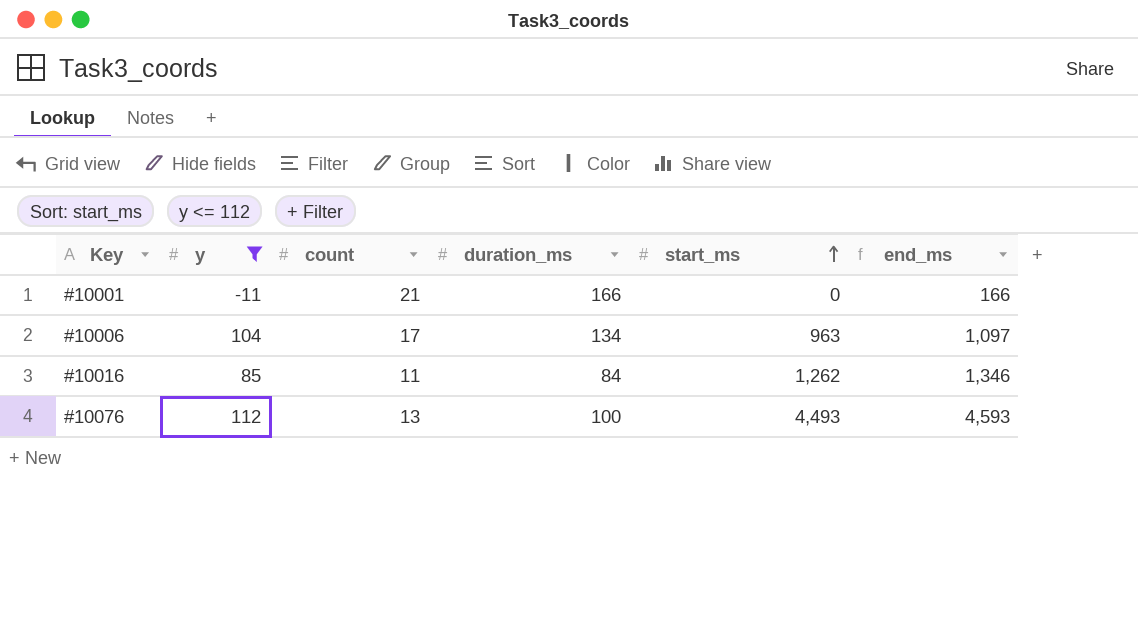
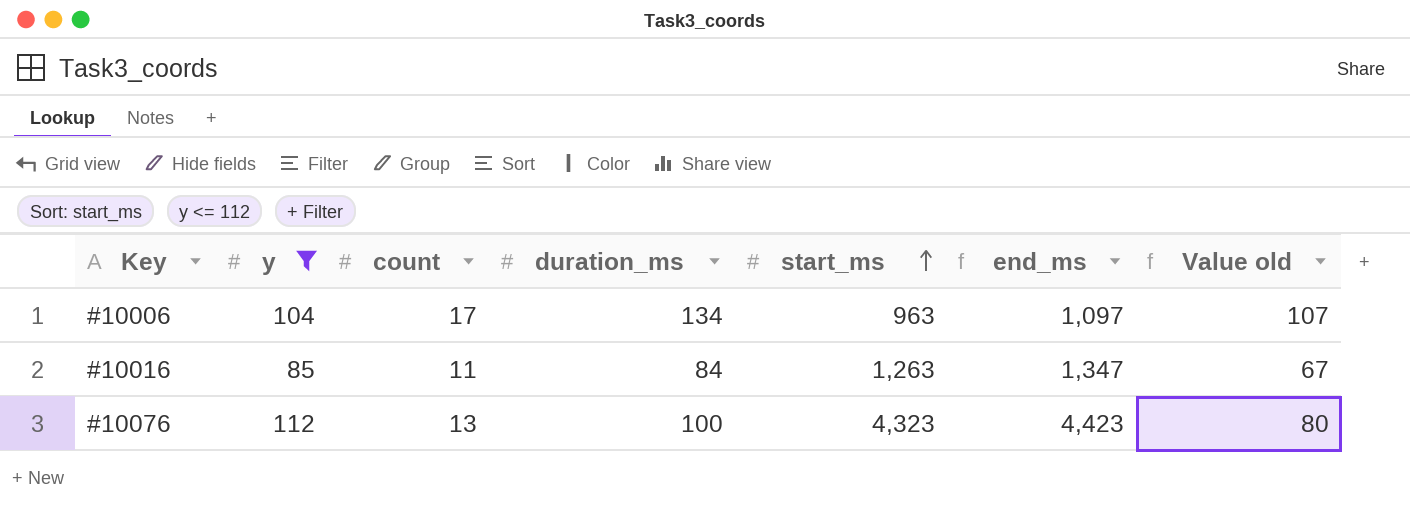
column Value old | formula: none -> [duration_ms] * 0.8
row #10001: -11 | 21 | 166 | 0 | 166 -> none
#10016 | start_ms: 1,262 -> 1,263
#10016 | end_ms: 1,346 -> 1,347
#10076 | start_ms: 4,493 -> 4,323
#10076 | end_ms: 4,593 -> 4,423

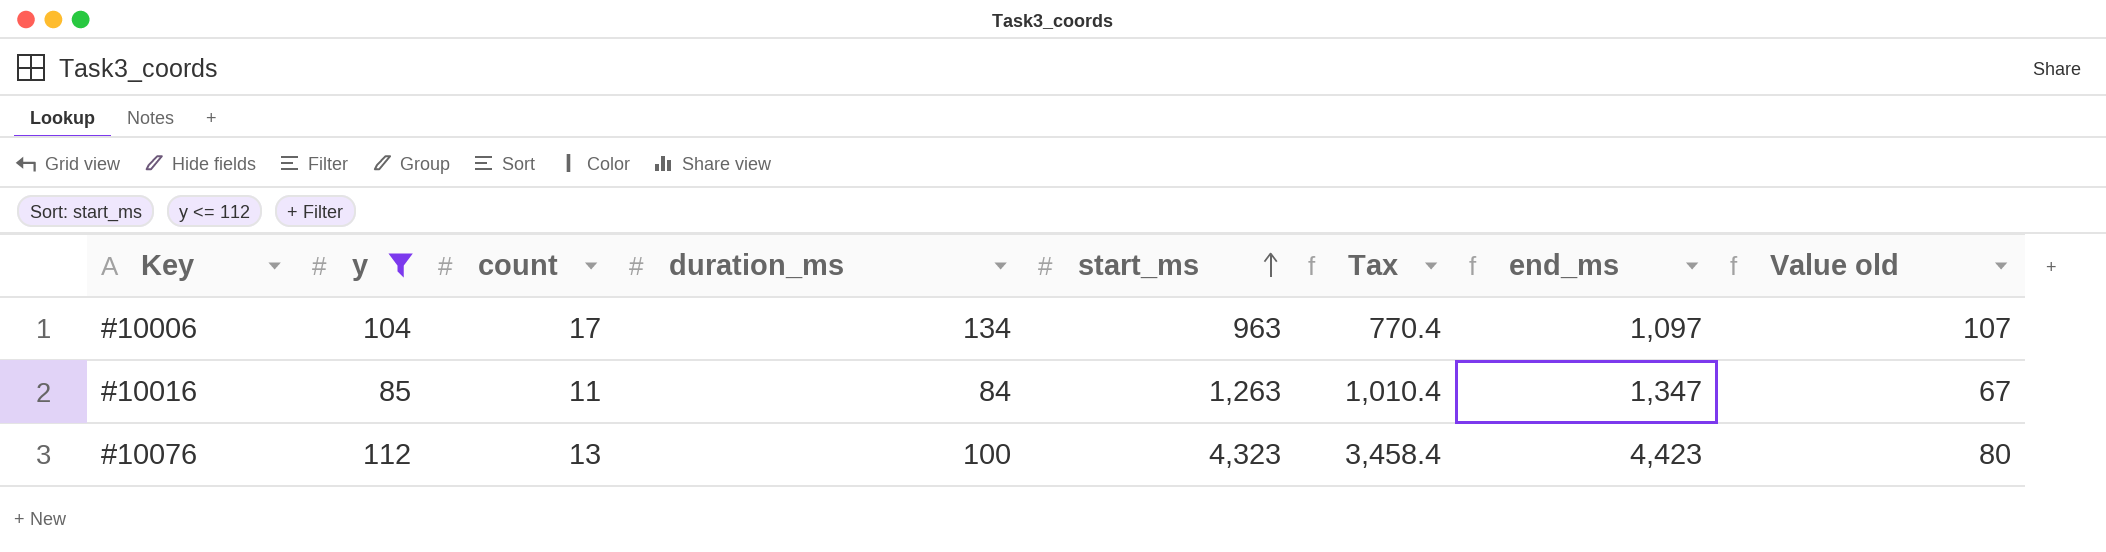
column Tax | formula: none -> [start_ms] * 0.8

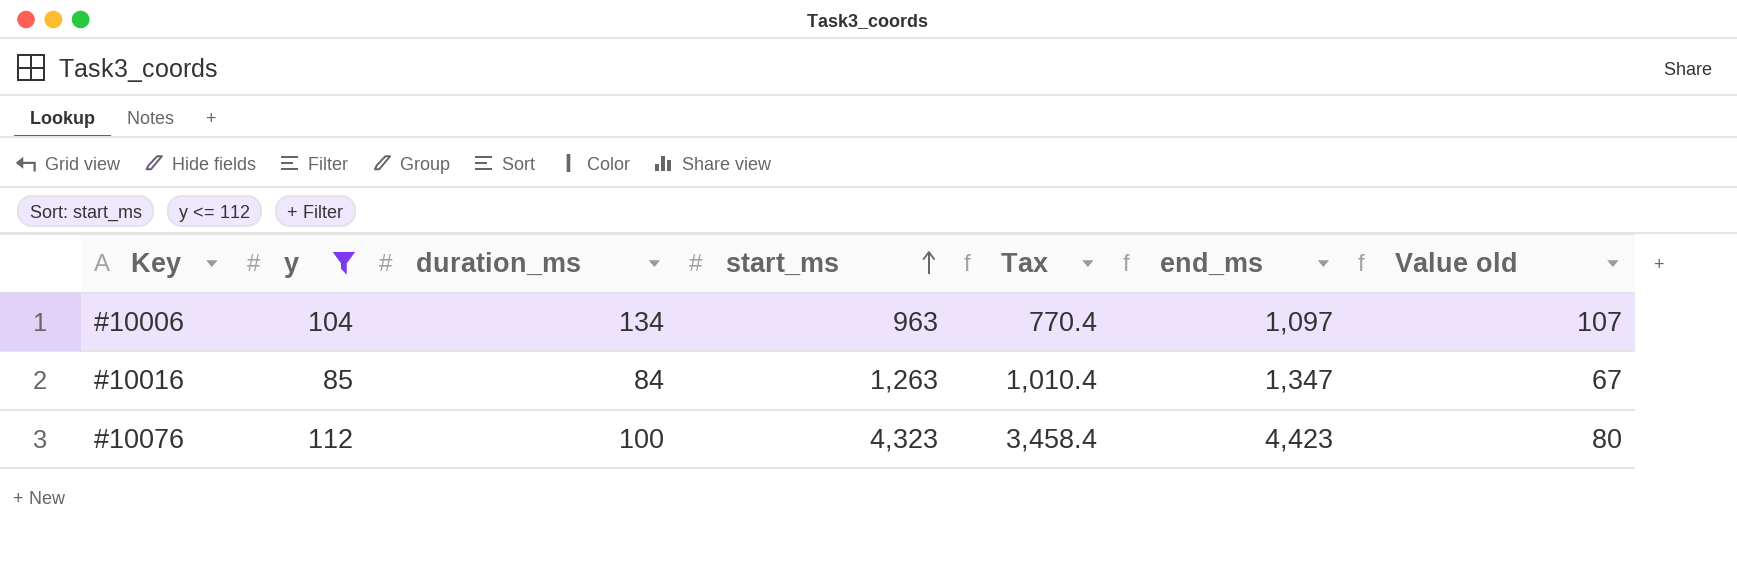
column count | position: 3 -> none

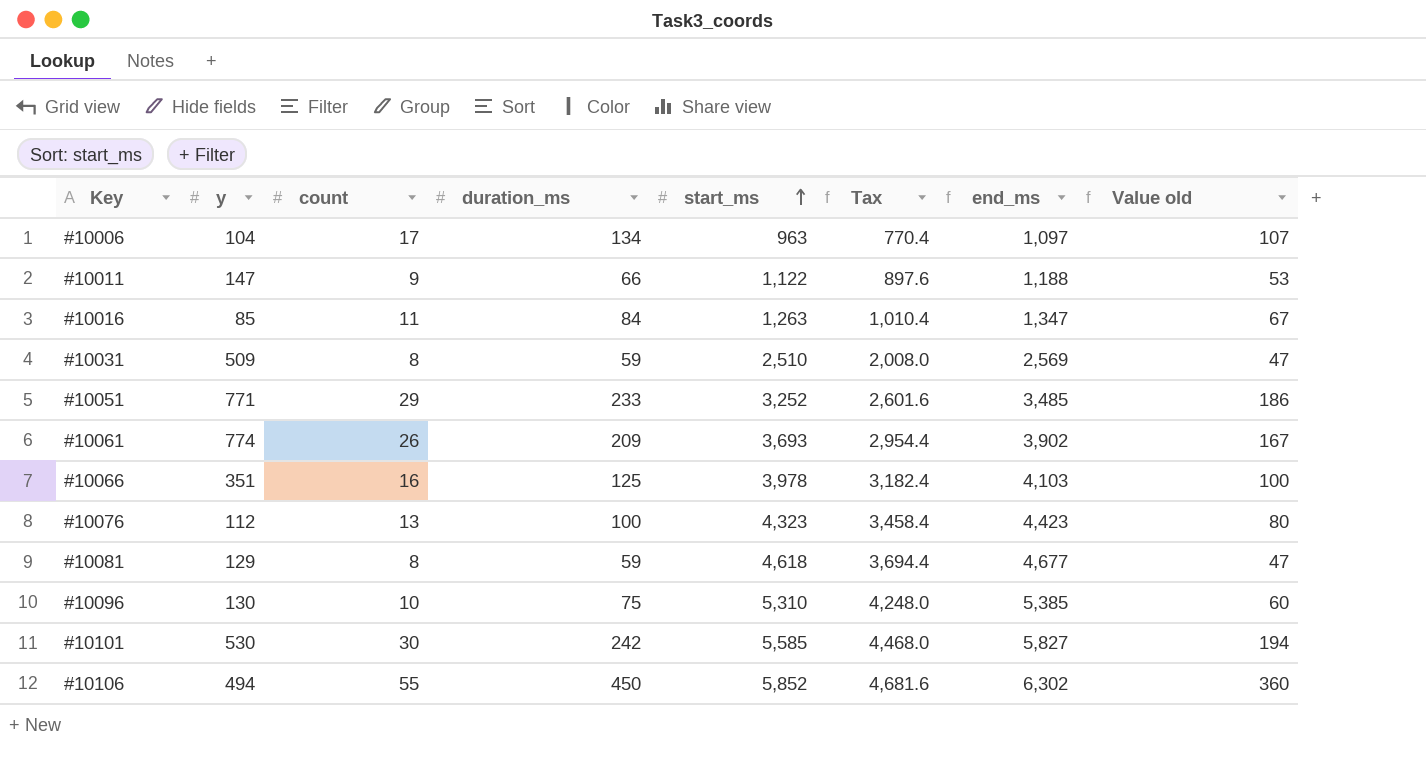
filter: y <= 112 -> none
column count | position: none -> 3

